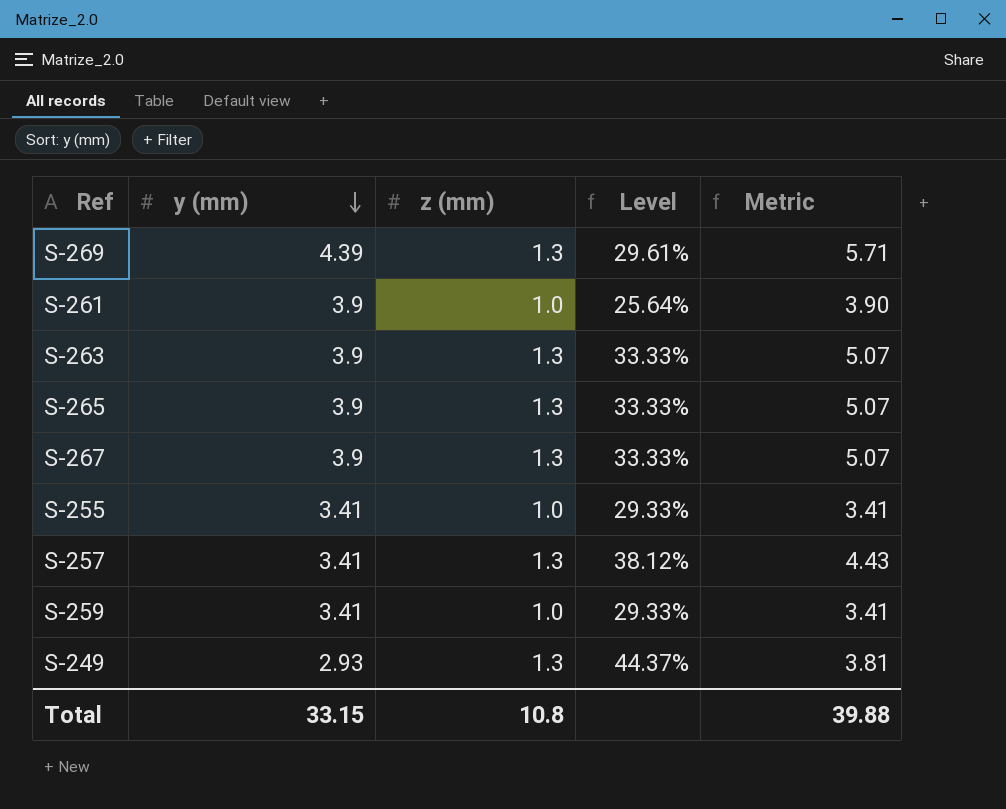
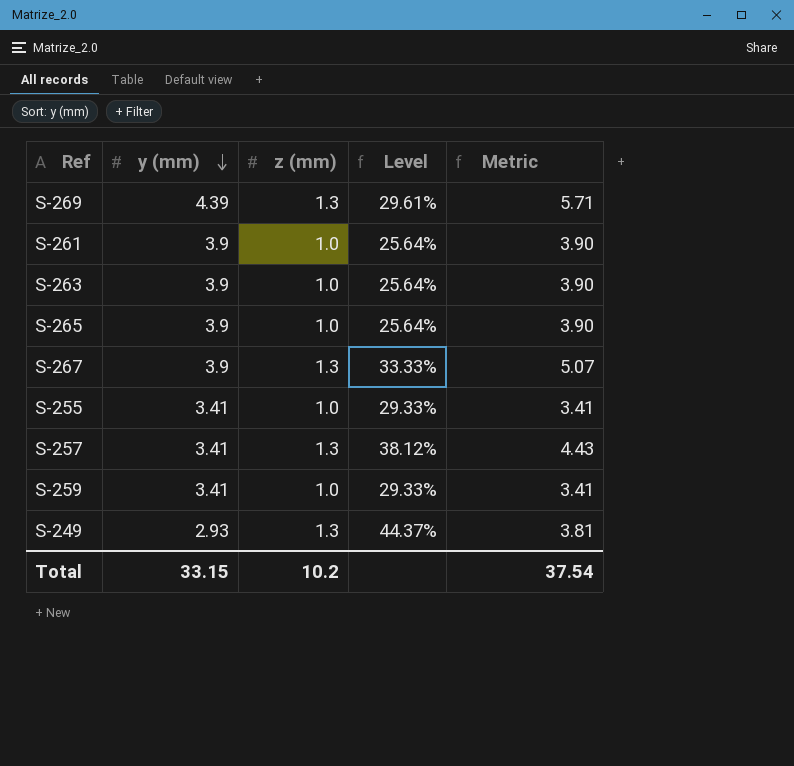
S-263 | z (mm): 1.3 -> 1.0
S-263 | Level: 33.33% -> 25.64%
S-263 | Metric: 5.07 -> 3.90
S-265 | z (mm): 1.3 -> 1.0
S-265 | Level: 33.33% -> 25.64%
S-265 | Metric: 5.07 -> 3.90
Total | z (mm): 10.8 -> 10.2
Total | Metric: 39.88 -> 37.54

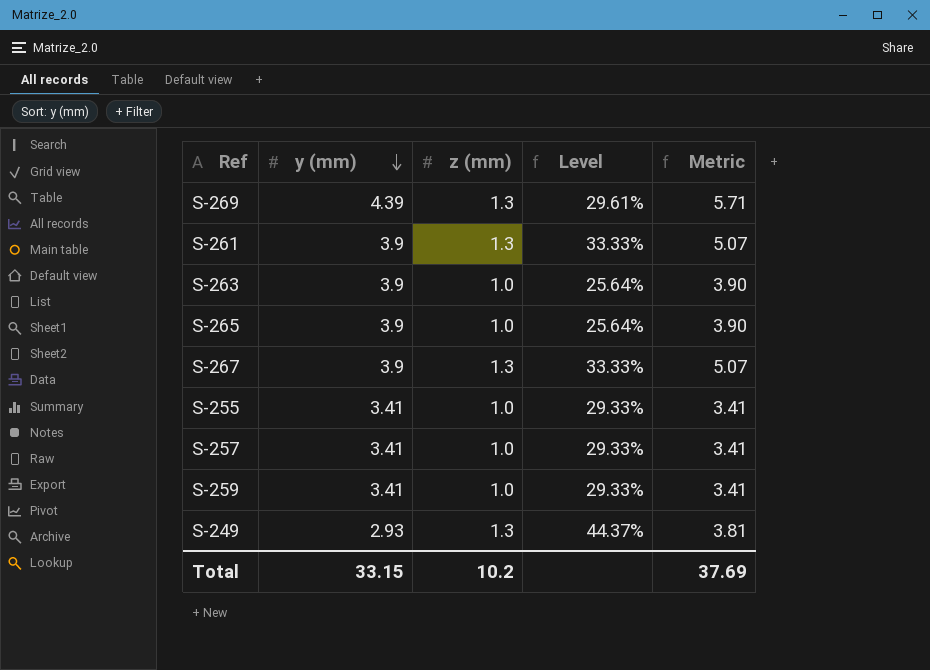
S-261 | z (mm): 1.0 -> 1.3
S-261 | Level: 25.64% -> 33.33%
S-261 | Metric: 3.90 -> 5.07
S-257 | z (mm): 1.3 -> 1.0
S-257 | Level: 38.12% -> 29.33%
S-257 | Metric: 4.43 -> 3.41
Total | Metric: 37.54 -> 37.69

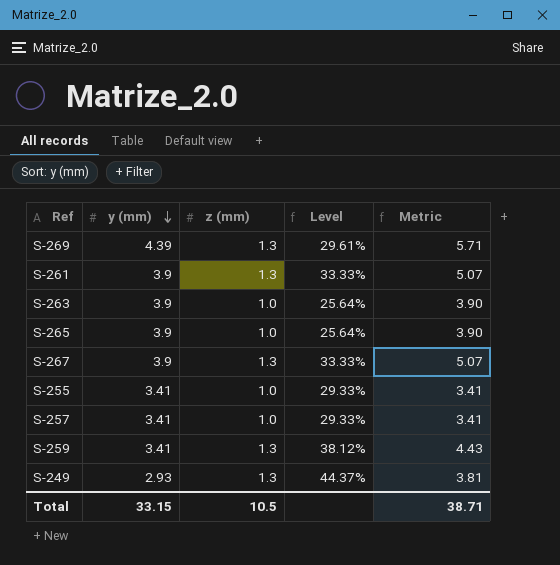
S-259 | z (mm): 1.0 -> 1.3
S-259 | Level: 29.33% -> 38.12%
S-259 | Metric: 3.41 -> 4.43
Total | z (mm): 10.2 -> 10.5
Total | Metric: 37.69 -> 38.71

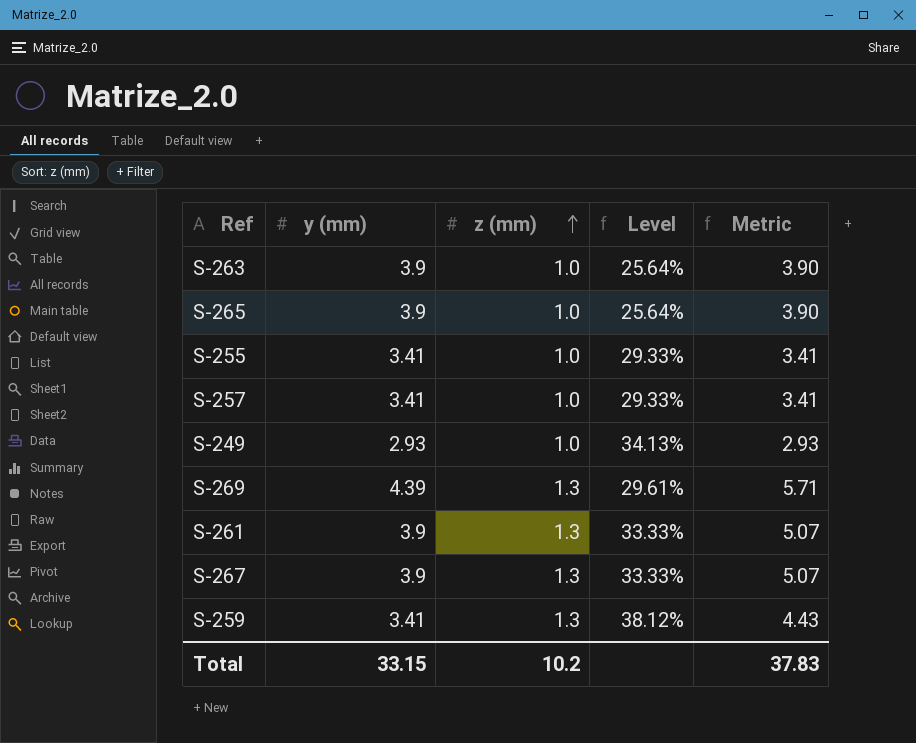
row order: y (mm) descending -> z (mm) ascending
S-249 | z (mm): 1.3 -> 1.0
S-249 | Level: 44.37% -> 34.13%
S-249 | Metric: 3.81 -> 2.93
Total | z (mm): 10.5 -> 10.2
Total | Metric: 38.71 -> 37.83

